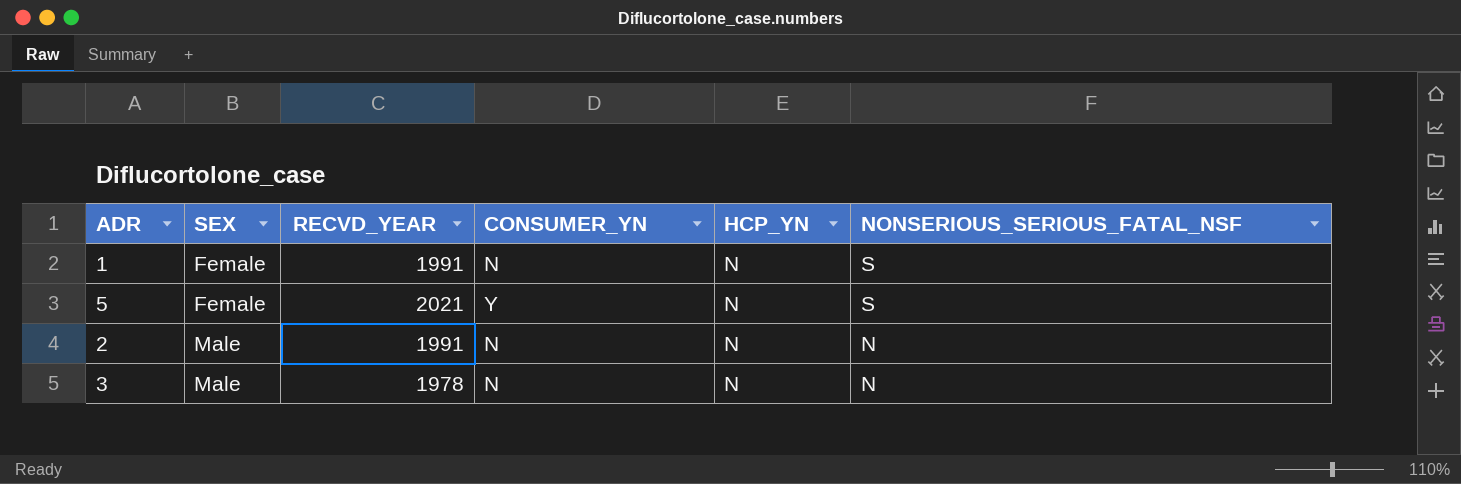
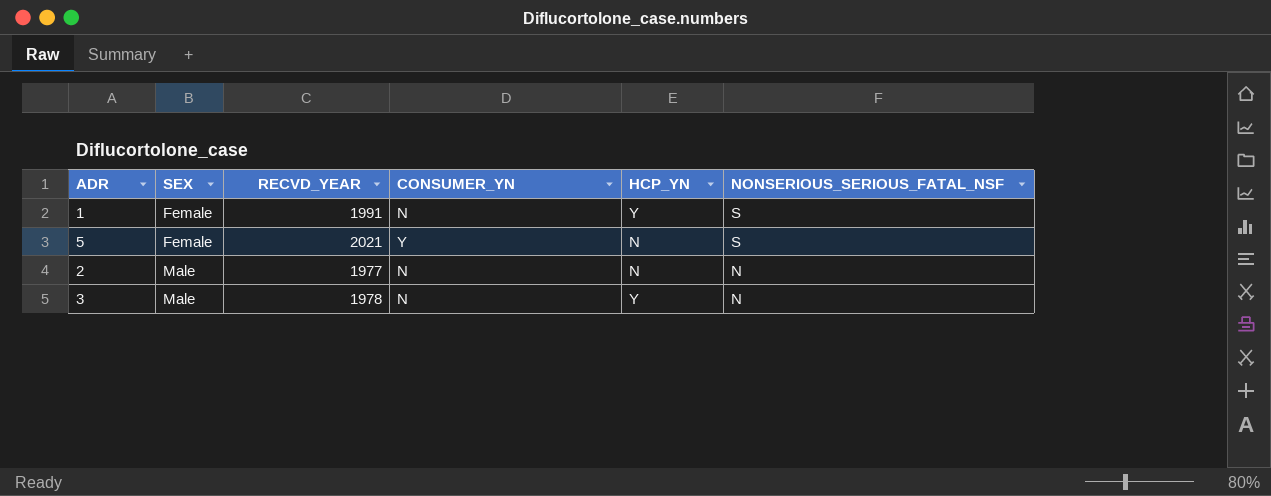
1 | HCP_YN: N -> Y
2 | RECVD_YEAR: 1991 -> 1977
3 | HCP_YN: N -> Y

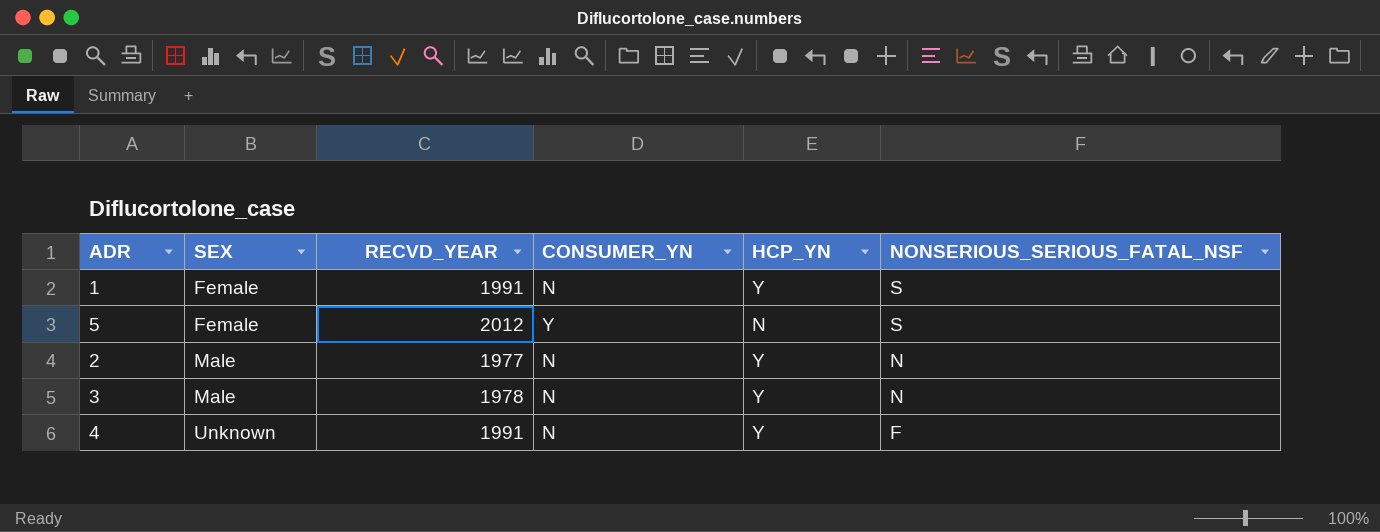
5 | RECVD_YEAR: 2021 -> 2012
2 | HCP_YN: N -> Y
row 4: none -> Unknown | 1991 | N | Y | F

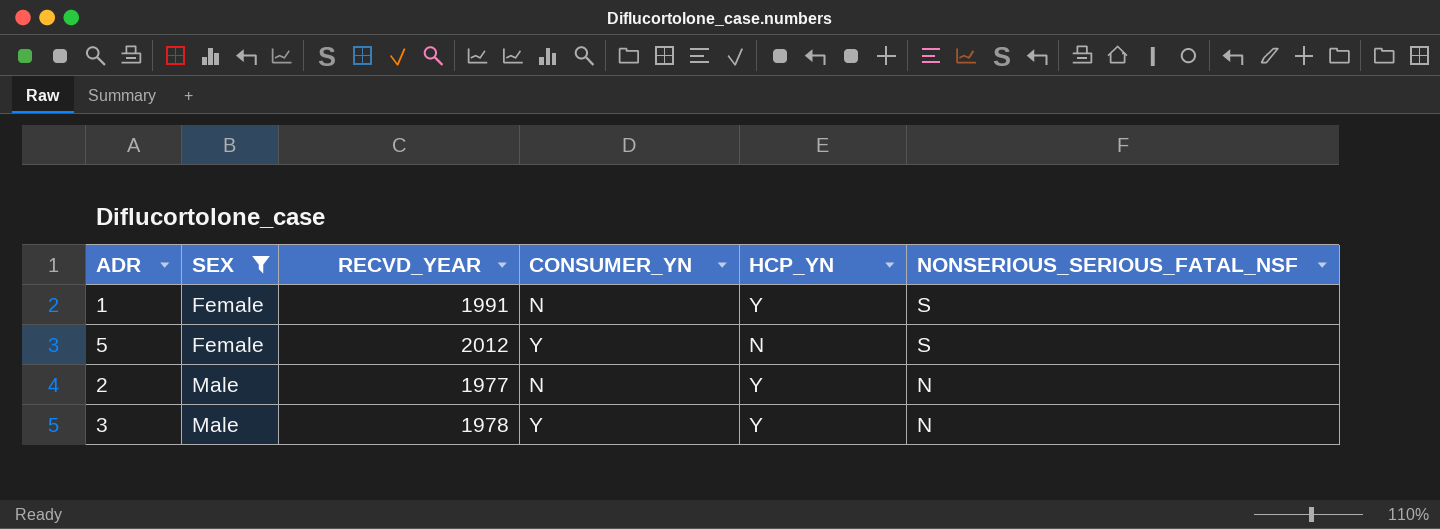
filter: none -> SEX != Unknown
3 | CONSUMER_YN: N -> Y

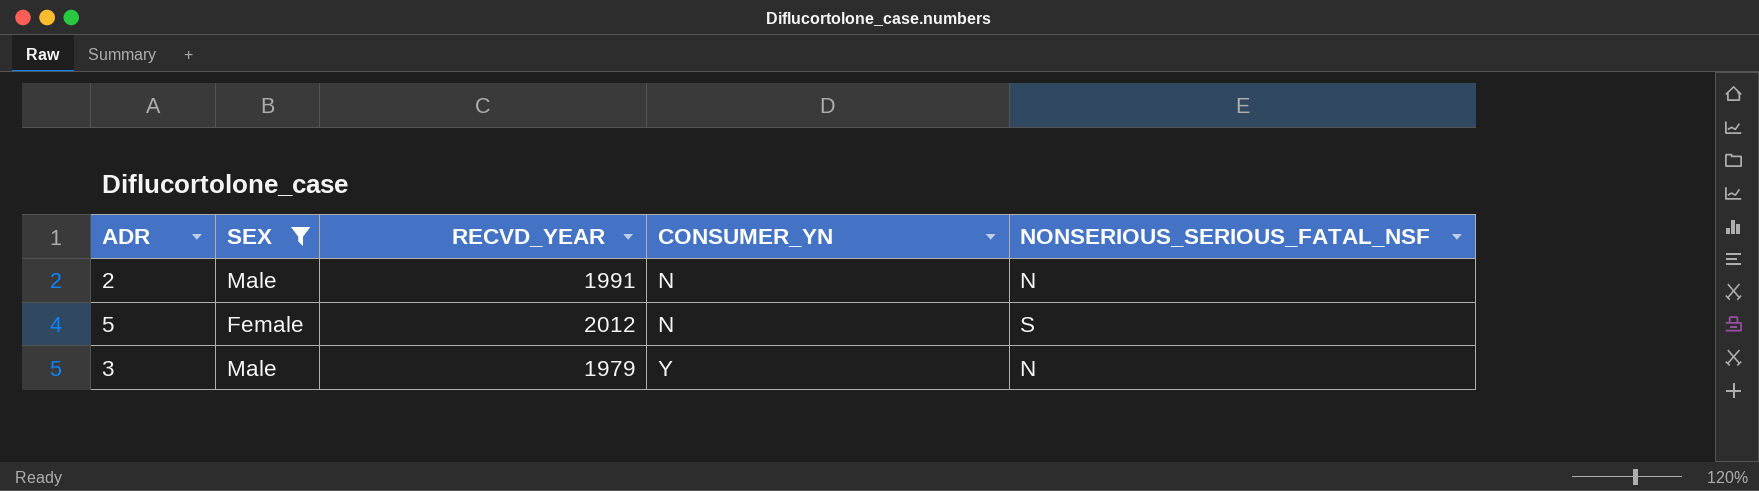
row order: SEX ascending -> CONSUMER_YN ascending
column HCP_YN | position: 5 -> none
row 1: Female | 1991 | N | Y | S -> none
2 | RECVD_YEAR: 1977 -> 1991
5 | CONSUMER_YN: Y -> N
3 | RECVD_YEAR: 1978 -> 1979

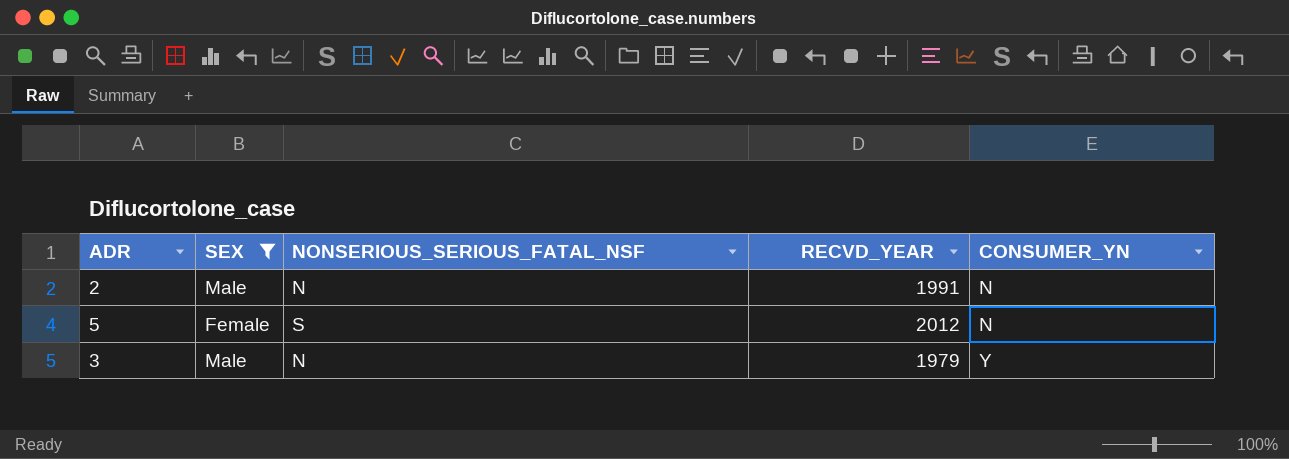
column NONSERIOUS_SERIOUS_FATAL_NSF | position: 5 -> 3

